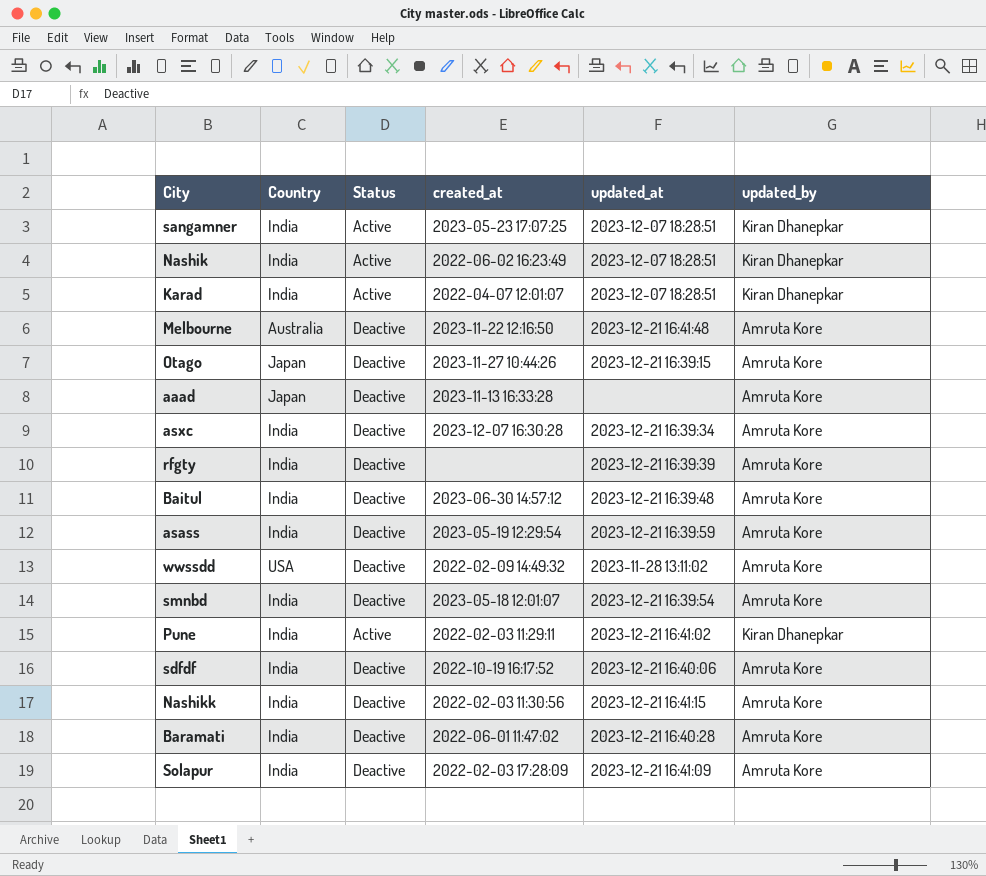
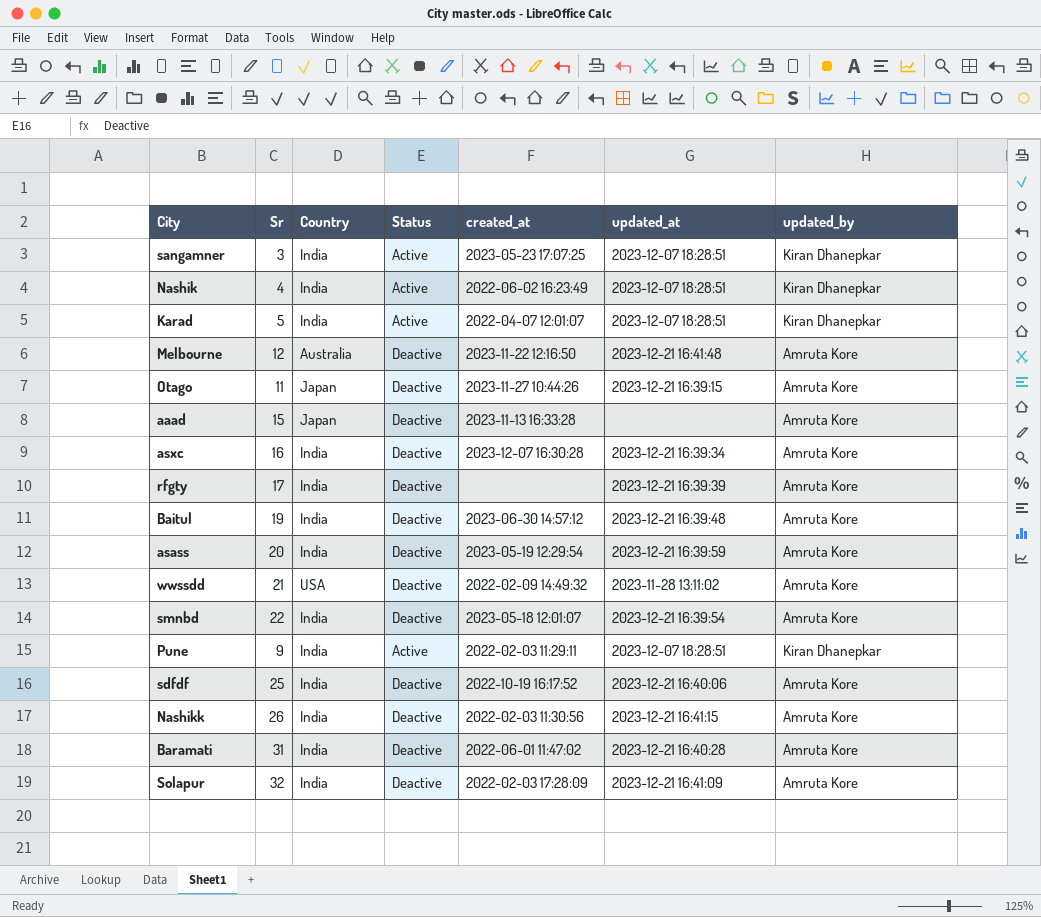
column Sr | position: none -> 2
Pune | updated_at: 2023-12-21 16:41:02 -> 2023-12-07 18:28:51

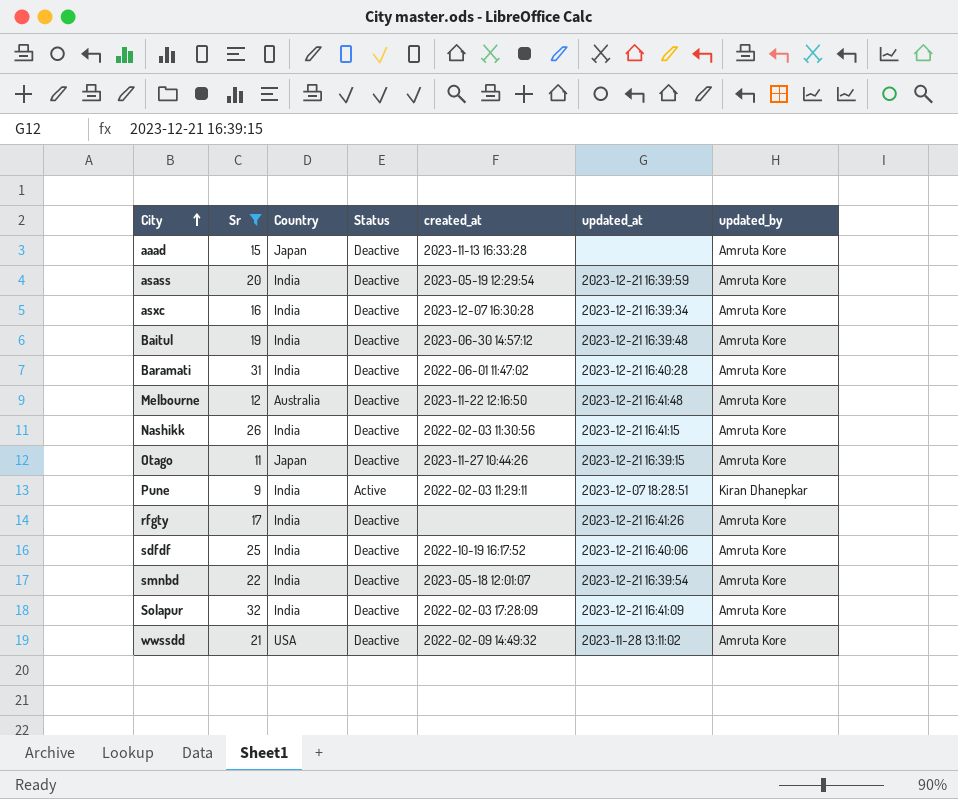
filter: none -> Sr >= 9
row order: none -> City ascending
rfgty | updated_at: 2023-12-21 16:39:39 -> 2023-12-21 16:41:26

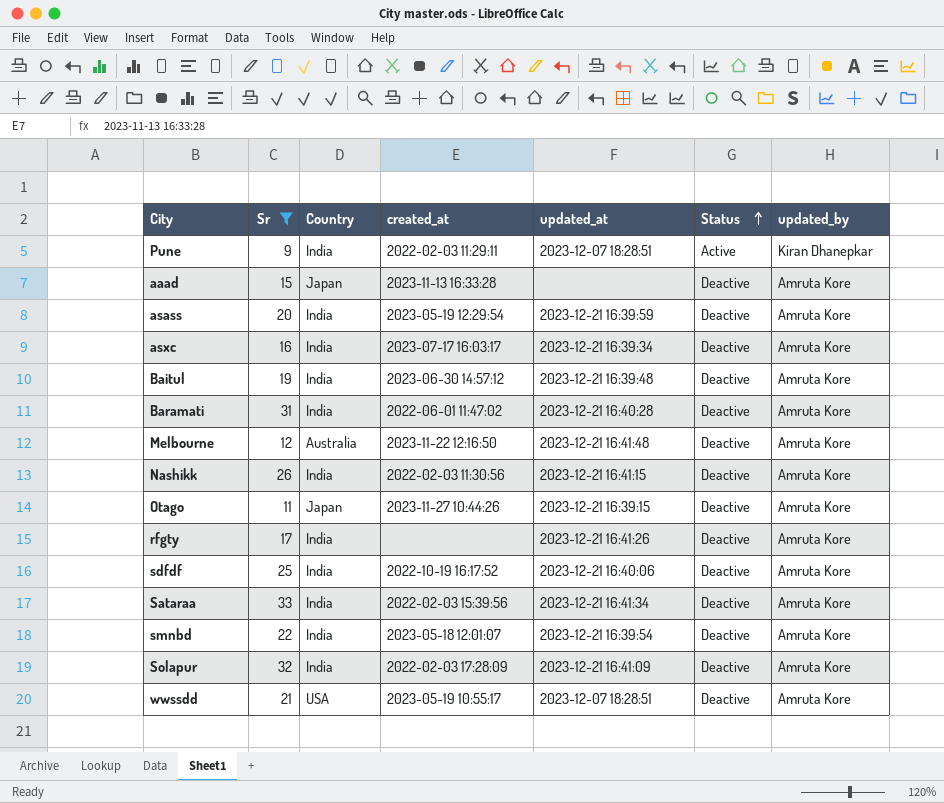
row order: City ascending -> Status ascending
column Status | position: 4 -> 6
asxc | created_at: 2023-12-07 16:30:28 -> 2023-07-17 16:03:17
row Sataraa: none -> 33 | India | 2022-02-03 15:39:56 | 2023-12-21 16:41:34 | Deactive | Amruta Kore
wwssdd | created_at: 2022-02-09 14:49:32 -> 2023-05-19 10:55:17
wwssdd | updated_at: 2023-11-28 13:11:02 -> 2023-12-07 18:28:51

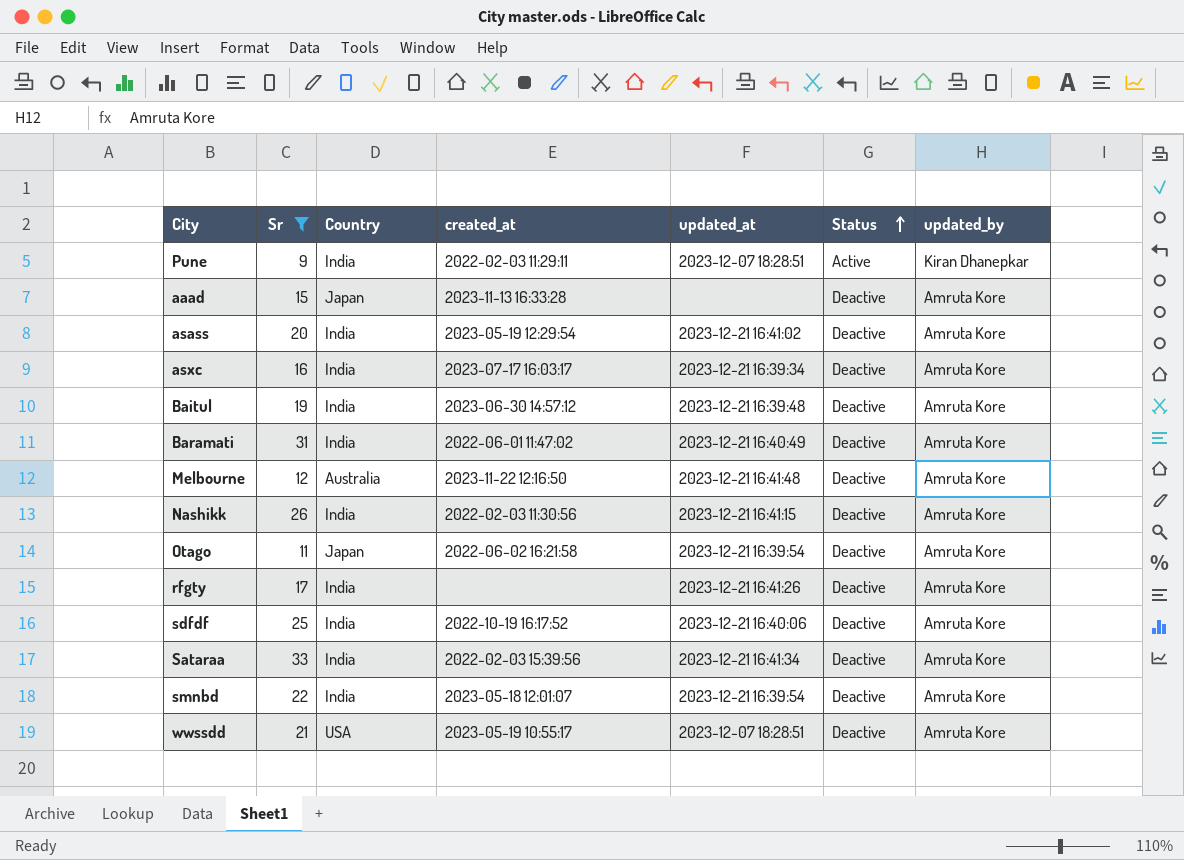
row Solapur: 32 | India | 2022-02-03 17:28:09 | 2023-12-21 16:41:09 | Deactive | Amruta Kore -> none
asass | updated_at: 2023-12-21 16:39:59 -> 2023-12-21 16:41:02
Baramati | updated_at: 2023-12-21 16:40:28 -> 2023-12-21 16:40:49
Otago | created_at: 2023-11-27 10:44:26 -> 2022-06-02 16:21:58
Otago | updated_at: 2023-12-21 16:39:15 -> 2023-12-21 16:39:54

